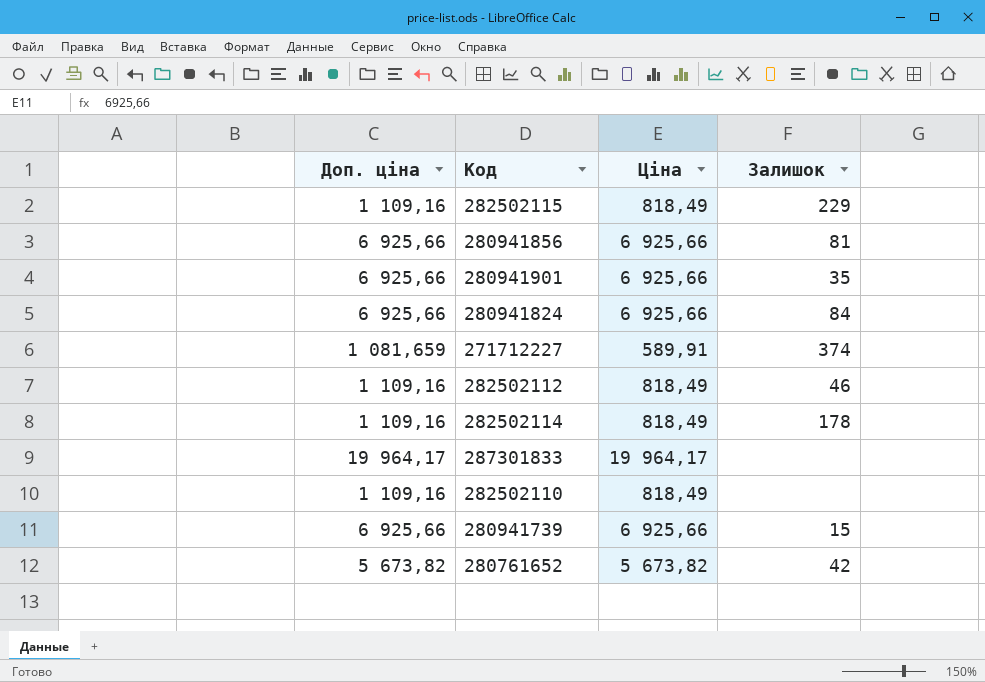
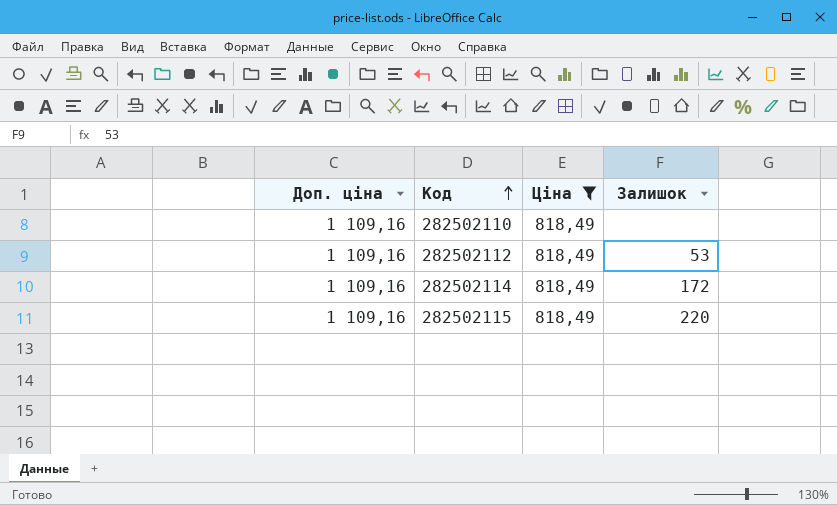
filter: none -> Ціна = 818,49
row order: none -> Код ascending
282502112 | Залишок: 46 -> 53
282502114 | Залишок: 178 -> 172
282502115 | Залишок: 229 -> 220

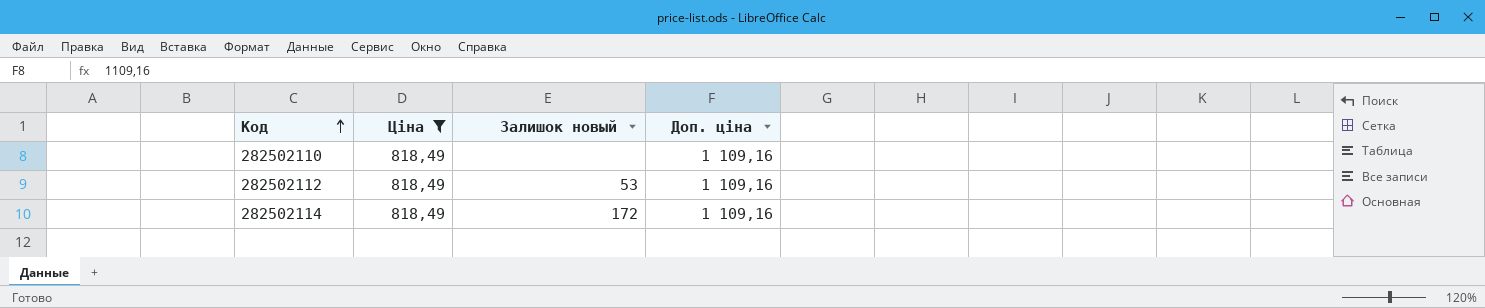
column name: Залишок -> Залишок новый
column Доп. ціна | position: 1 -> 4
row 282502115: 1 109,16 | 818,49 | 220 -> none

